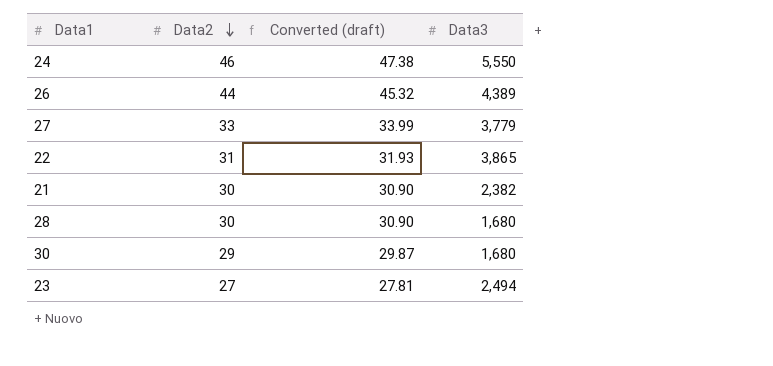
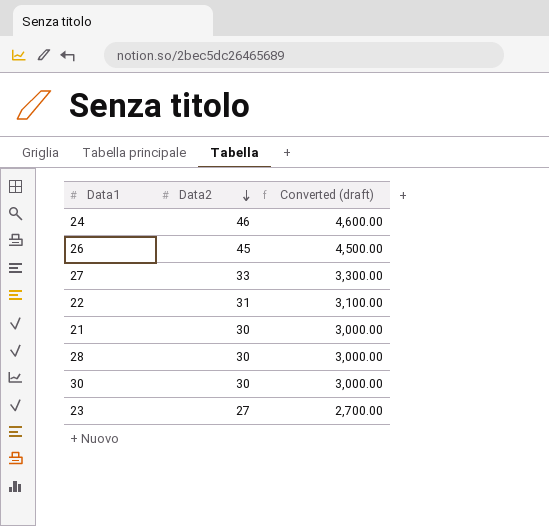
column Data3 | position: 4 -> none
column Converted (draft) | formula: [Data2] * 1.03 -> [Data2] * 100
26 | Data2: 44 -> 45
30 | Data2: 29 -> 30

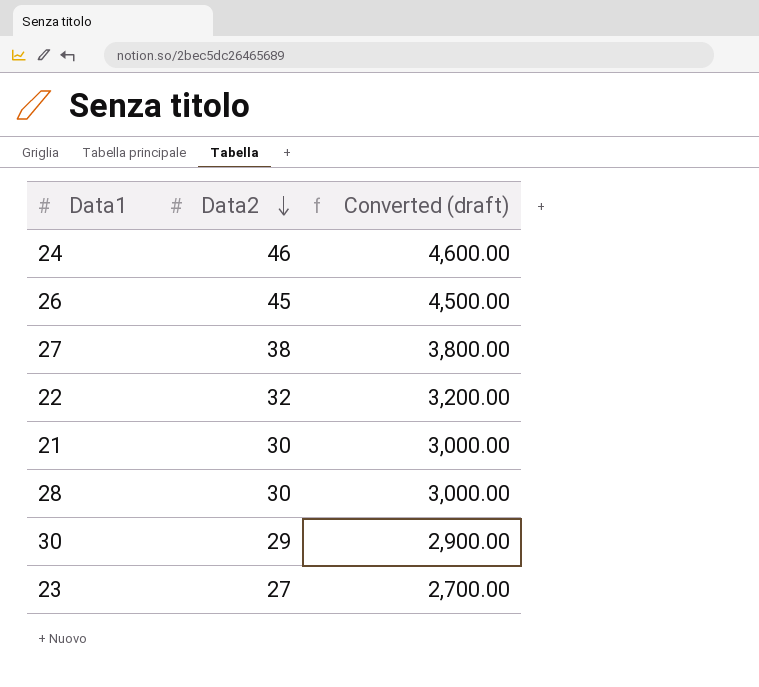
27 | Data2: 33 -> 38
27 | Converted (draft): 3,300.00 -> 3,800.00
22 | Data2: 31 -> 32
22 | Converted (draft): 3,100.00 -> 3,200.00
30 | Data2: 30 -> 29
30 | Converted (draft): 3,000.00 -> 2,900.00

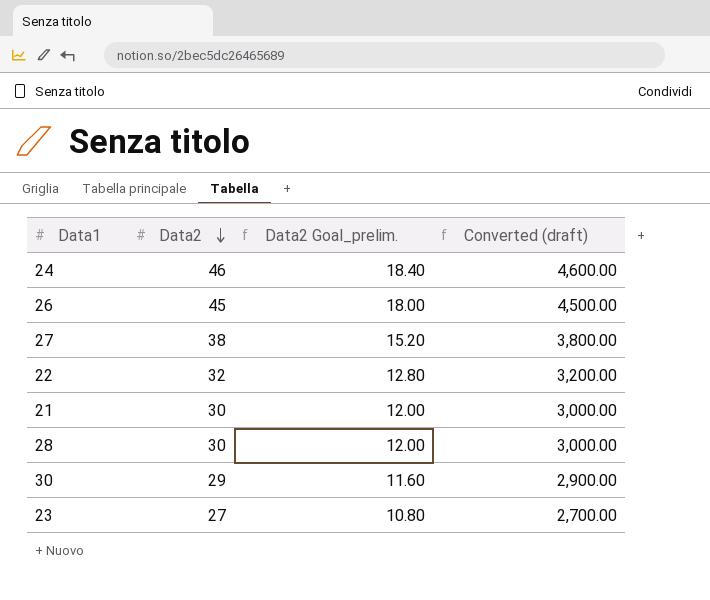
column Data2 Goal_prelim. | formula: none -> [Data2] * 0.4

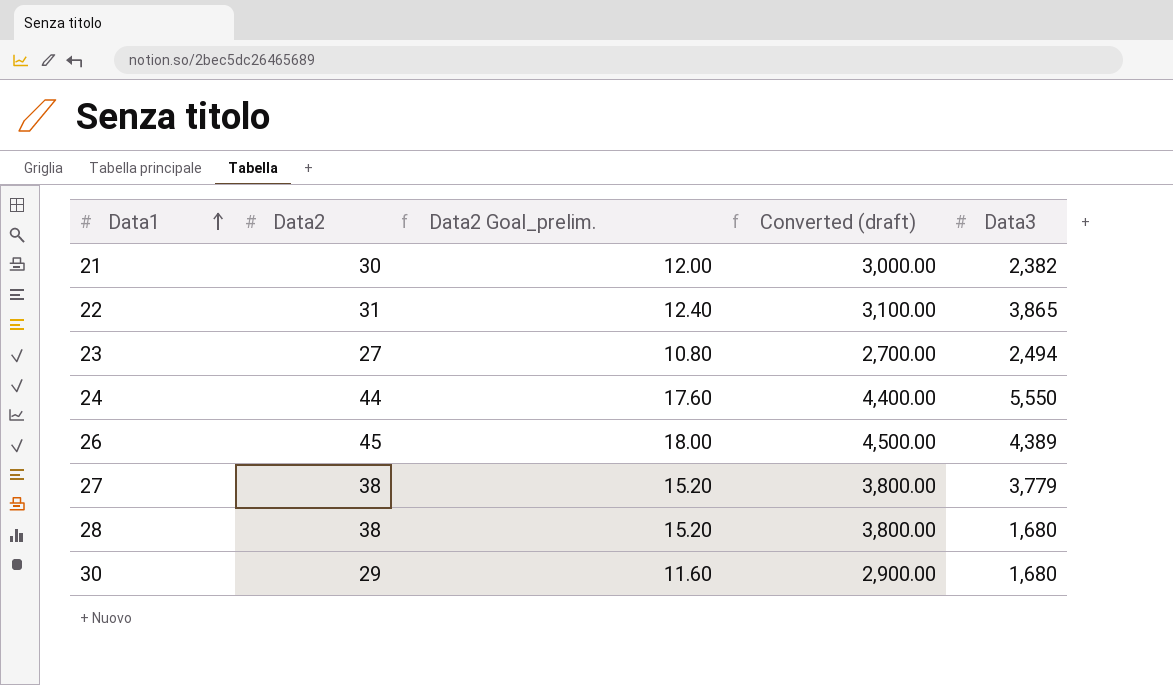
row order: Data2 descending -> Data1 ascending
column Data3 | position: none -> 5
22 | Data2: 32 -> 31
22 | Data2 Goal_prelim.: 12.80 -> 12.40
22 | Converted (draft): 3,200.00 -> 3,100.00
24 | Data2: 46 -> 44
24 | Data2 Goal_prelim.: 18.40 -> 17.60
24 | Converted (draft): 4,600.00 -> 4,400.00
28 | Data2: 30 -> 38
28 | Data2 Goal_prelim.: 12.00 -> 15.20
28 | Converted (draft): 3,000.00 -> 3,800.00

